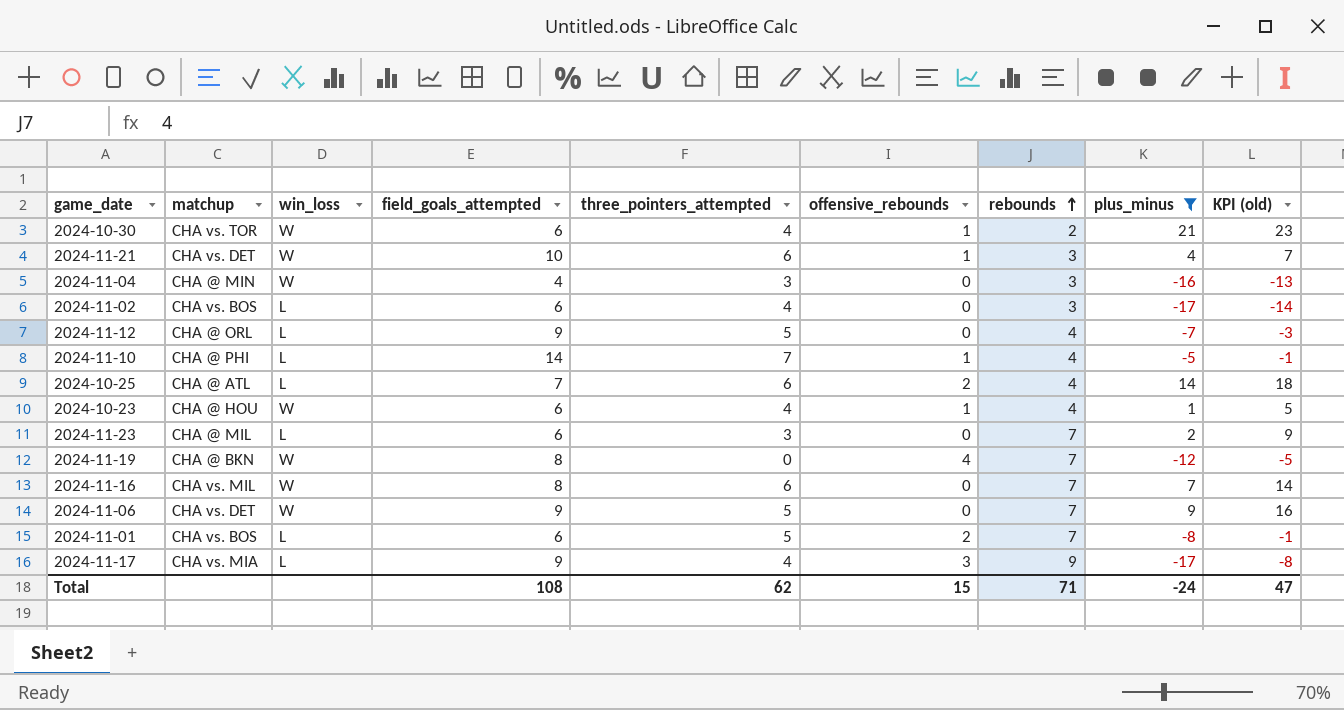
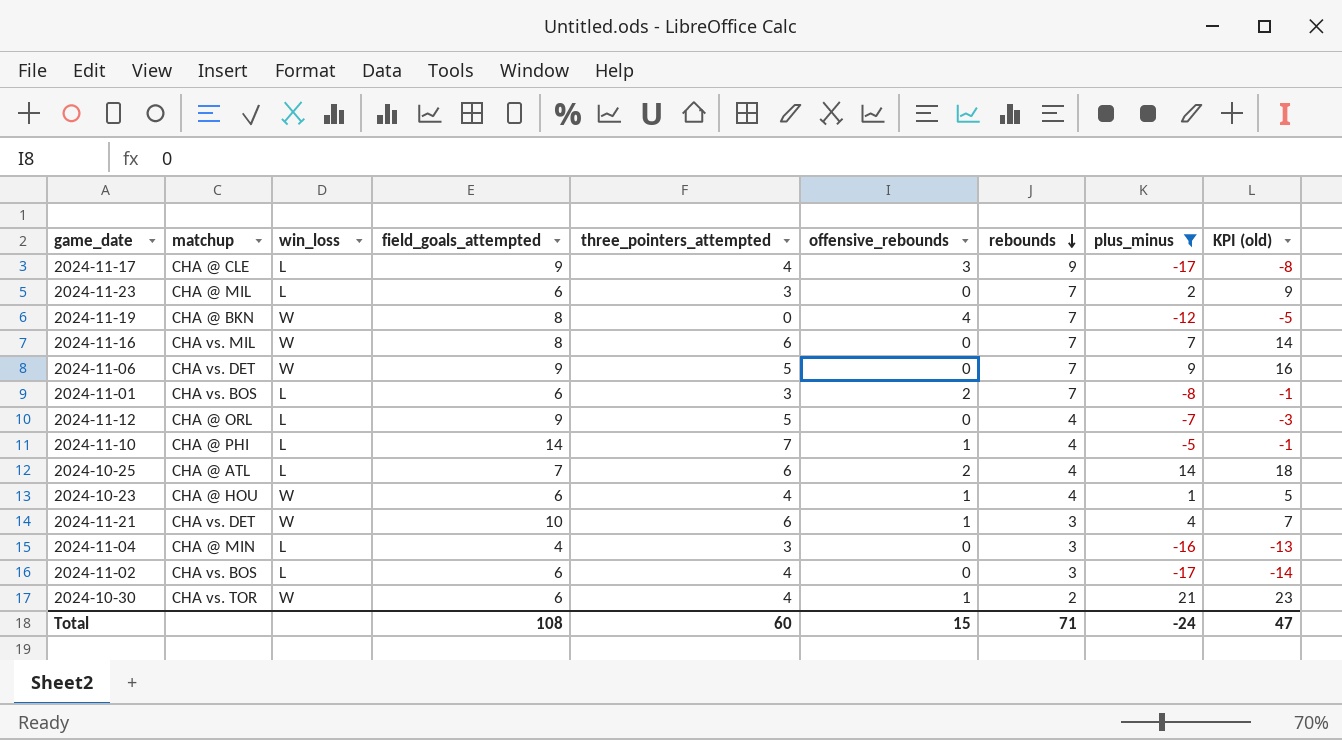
row order: rebounds ascending -> rebounds descending
2024-11-17 | matchup: CHA vs. MIA -> CHA @ CLE
2024-11-01 | three_pointers_attempted: 5 -> 3
2024-11-04 | win_loss: W -> L
Total | three_pointers_attempted: 62 -> 60

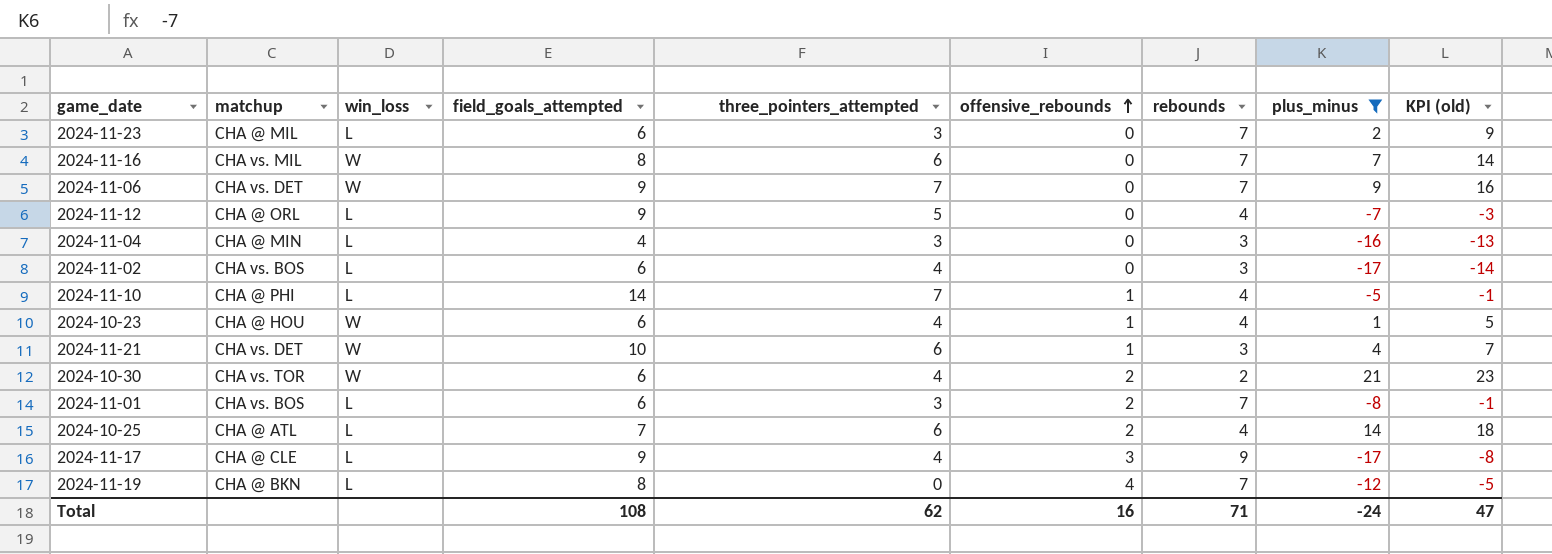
row order: rebounds descending -> offensive_rebounds ascending
2024-11-06 | three_pointers_attempted: 5 -> 7
2024-10-30 | offensive_rebounds: 1 -> 2
2024-11-19 | win_loss: W -> L
Total | three_pointers_attempted: 60 -> 62
Total | offensive_rebounds: 15 -> 16

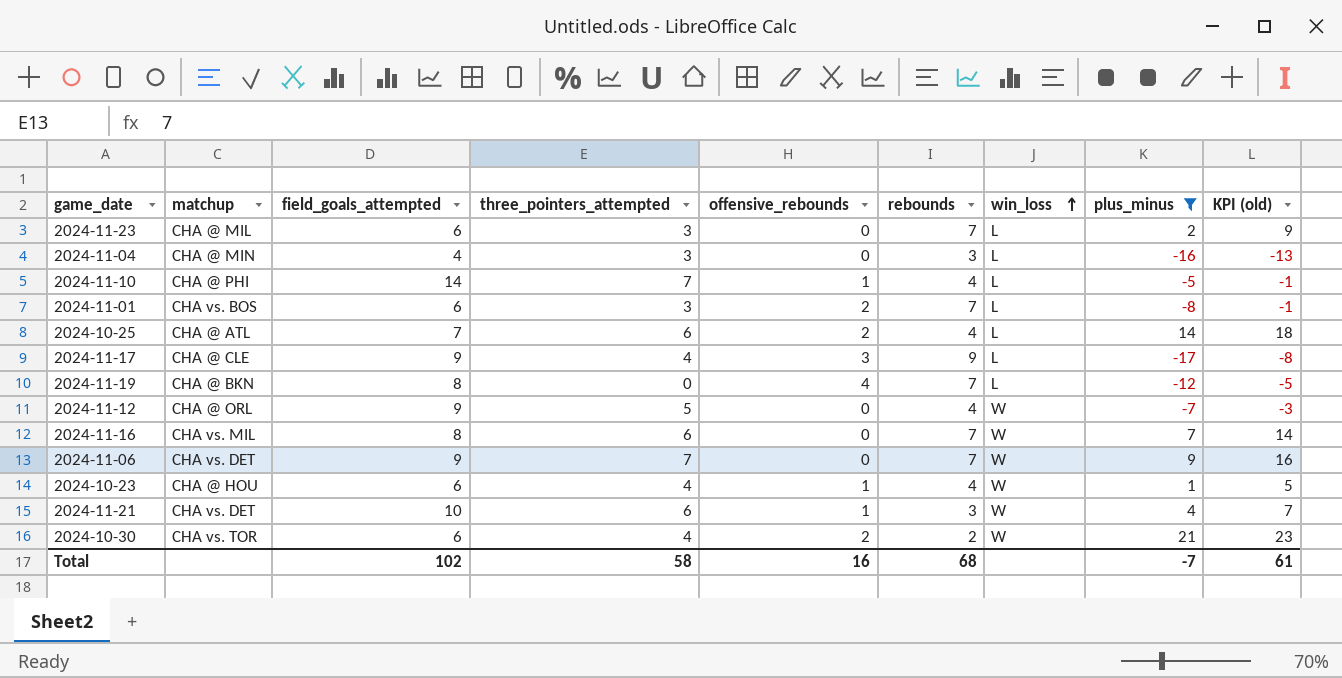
row order: offensive_rebounds ascending -> win_loss ascending
column win_loss | position: 3 -> 7
row 2024-11-02: CHA vs. BOS | L | 6 | 4 | 0 | 3 | -17 | -14 -> none
2024-11-12 | win_loss: L -> W
Total | field_goals_attempted: 108 -> 102
Total | three_pointers_attempted: 62 -> 58
Total | rebounds: 71 -> 68
Total | plus_minus: -24 -> -7
Total | KPI (old): 47 -> 61

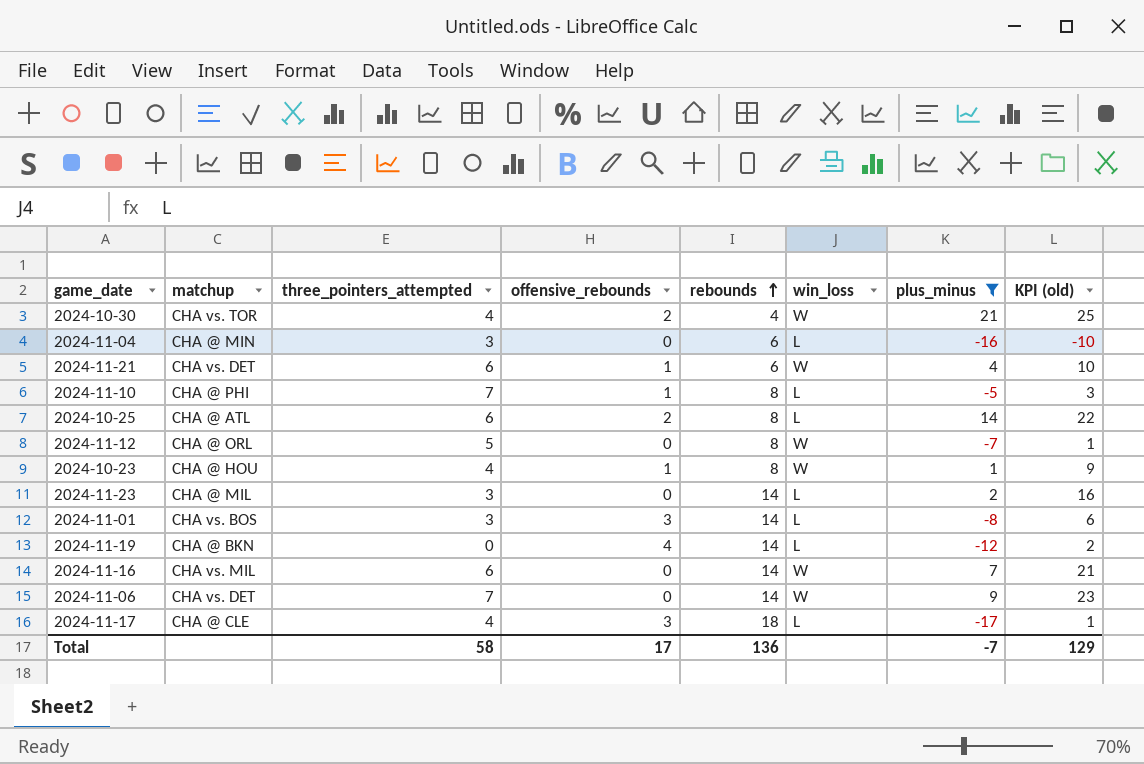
row order: win_loss ascending -> rebounds ascending
column field_goals_attempted | position: 3 -> none
2024-10-30 | rebounds: 2 -> 4
2024-10-30 | KPI (old): 23 -> 25
2024-11-04 | rebounds: 3 -> 6
2024-11-04 | KPI (old): -13 -> -10
2024-11-21 | rebounds: 3 -> 6
2024-11-21 | KPI (old): 7 -> 10
2024-11-10 | rebounds: 4 -> 8
2024-11-10 | KPI (old): -1 -> 3
2024-10-25 | rebounds: 4 -> 8
2024-10-25 | KPI (old): 18 -> 22
2024-11-12 | rebounds: 4 -> 8
2024-11-12 | KPI (old): -3 -> 1
2024-10-23 | rebounds: 4 -> 8
2024-10-23 | KPI (old): 5 -> 9
2024-11-23 | rebounds: 7 -> 14
2024-11-23 | KPI (old): 9 -> 16
2024-11-01 | offensive_rebounds: 2 -> 3
2024-11-01 | rebounds: 7 -> 14
2024-11-01 | KPI (old): -1 -> 6
2024-11-19 | rebounds: 7 -> 14
2024-11-19 | KPI (old): -5 -> 2
2024-11-16 | rebounds: 7 -> 14
2024-11-16 | KPI (old): 14 -> 21
2024-11-06 | rebounds: 7 -> 14
2024-11-06 | KPI (old): 16 -> 23
2024-11-17 | rebounds: 9 -> 18
2024-11-17 | KPI (old): -8 -> 1
Total | offensive_rebounds: 16 -> 17
Total | rebounds: 68 -> 136
Total | KPI (old): 61 -> 129

